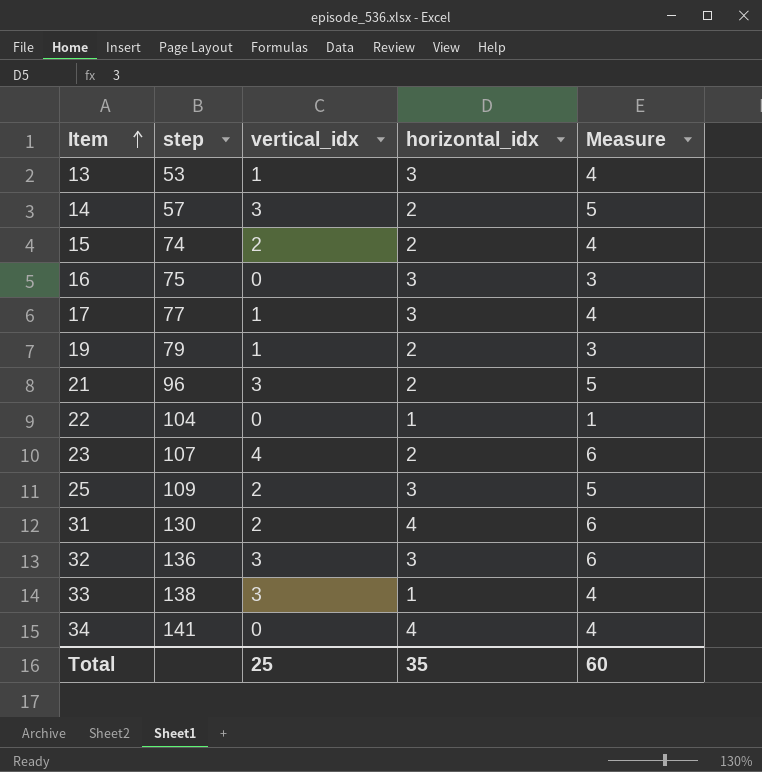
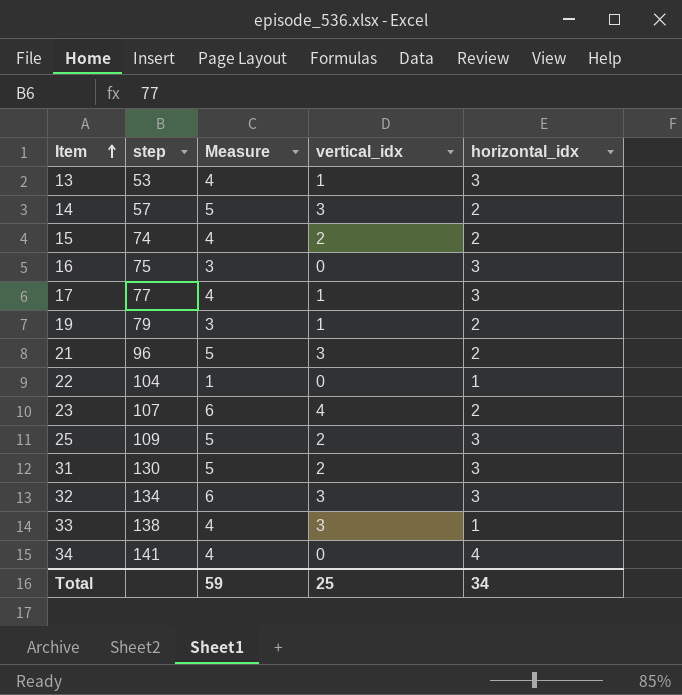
column Measure | position: 5 -> 3
31 | Measure: 6 -> 5
31 | horizontal_idx: 4 -> 3
32 | step: 136 -> 134
Total | Measure: 60 -> 59
Total | horizontal_idx: 35 -> 34

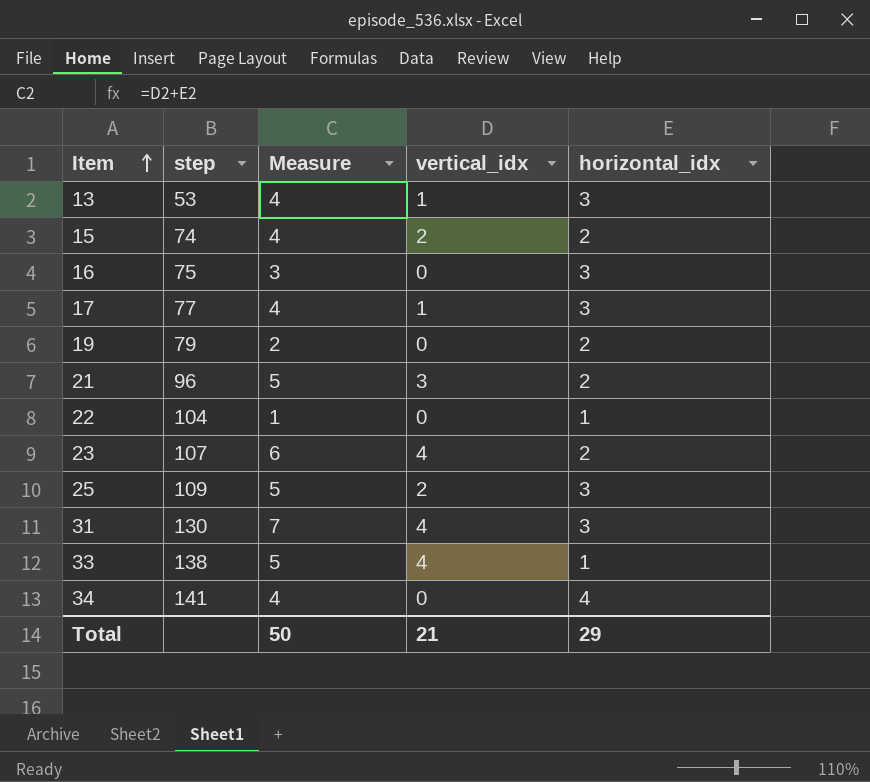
row 14: 57 | 5 | 3 | 2 -> none
row 32: 134 | 6 | 3 | 3 -> none
19 | Measure: 3 -> 2
19 | vertical_idx: 1 -> 0
31 | Measure: 5 -> 7
31 | vertical_idx: 2 -> 4
33 | Measure: 4 -> 5
33 | vertical_idx: 3 -> 4
Total | Measure: 59 -> 50
Total | vertical_idx: 25 -> 21
Total | horizontal_idx: 34 -> 29

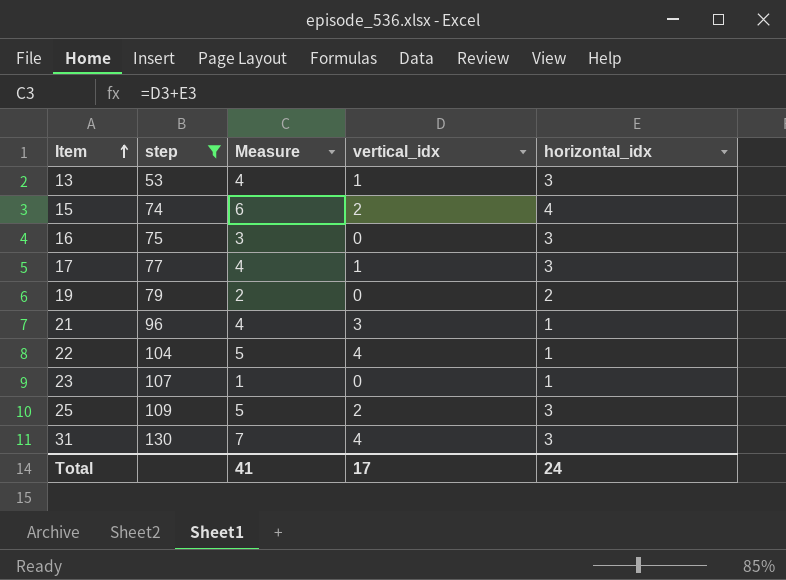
filter: none -> step <= 130
15 | Measure: 4 -> 6
15 | horizontal_idx: 2 -> 4
21 | Measure: 5 -> 4
21 | horizontal_idx: 2 -> 1
22 | Measure: 1 -> 5
22 | vertical_idx: 0 -> 4
23 | Measure: 6 -> 1
23 | vertical_idx: 4 -> 0
23 | horizontal_idx: 2 -> 1
Total | Measure: 50 -> 41
Total | vertical_idx: 21 -> 17
Total | horizontal_idx: 29 -> 24

